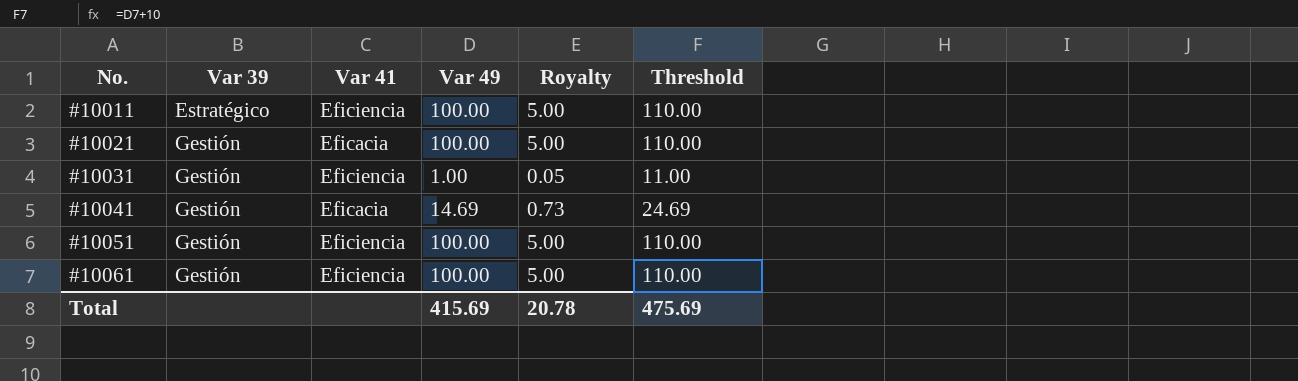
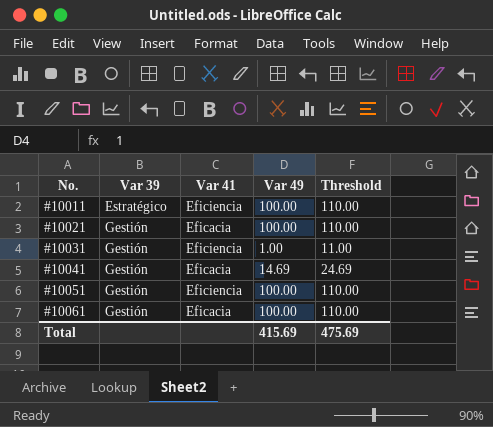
column Royalty | formula: [Var 49] * 0.05 -> none
#10061 | Var 41: Eficiencia -> Eficacia

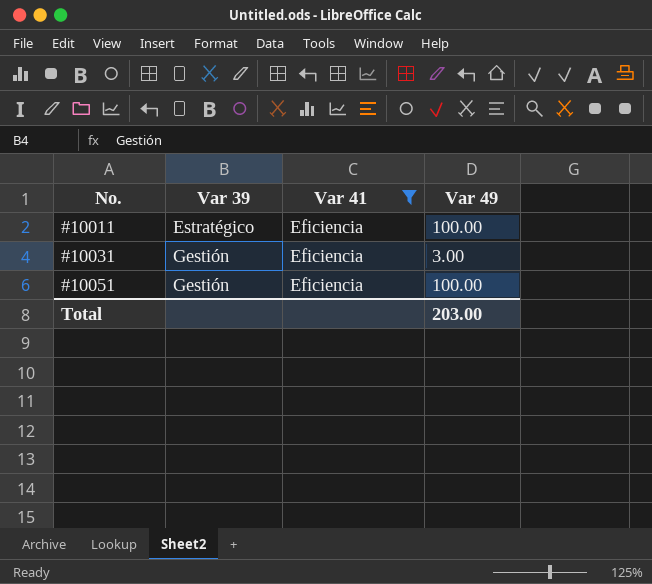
filter: none -> Var 41 = Eficiencia
column Threshold | formula: [Var 49] + 10 -> none
#10031 | Var 49: 1.00 -> 3.00
Total | Var 49: 415.69 -> 203.00

